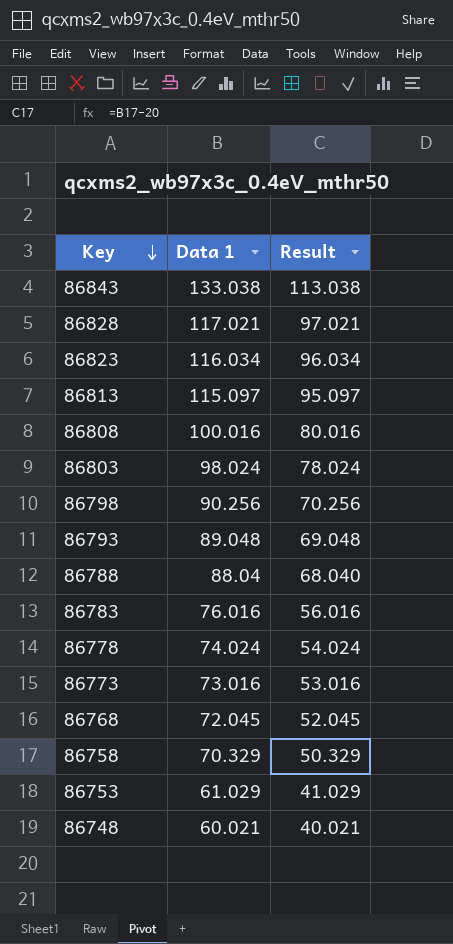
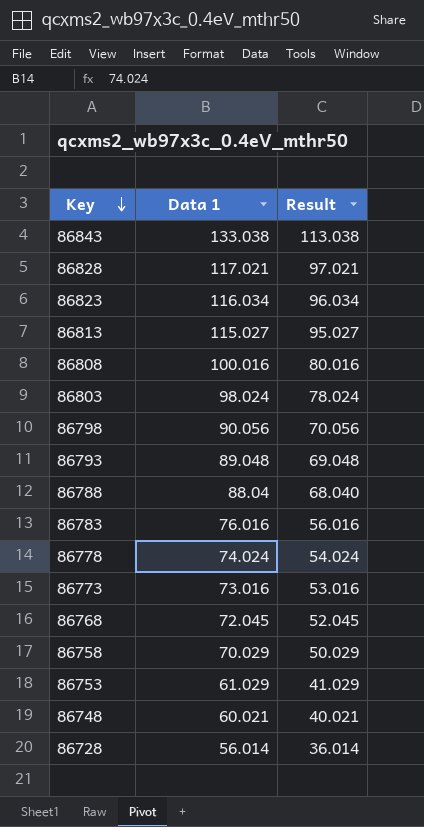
86813 | Data 1: 115.097 -> 115.027
86813 | Result: 95.097 -> 95.027
86798 | Data 1: 90.256 -> 90.056
86798 | Result: 70.256 -> 70.056
86758 | Data 1: 70.329 -> 70.029
86758 | Result: 50.329 -> 50.029
row 86728: none -> 56.014 | 36.014

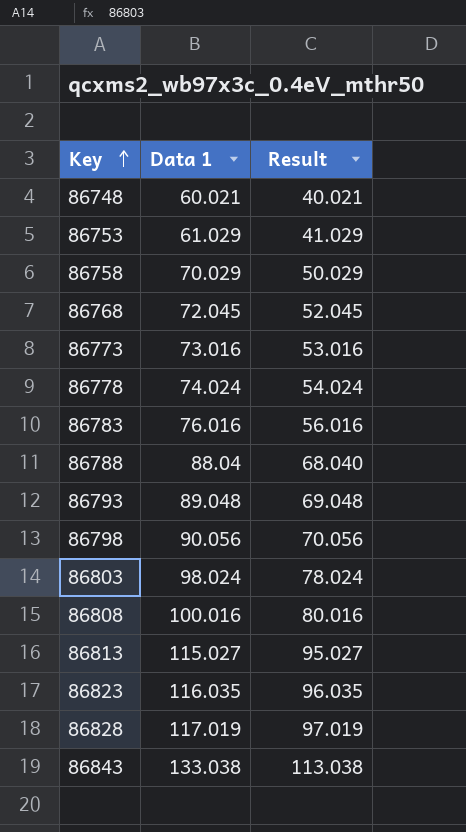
row order: Key descending -> Key ascending
row 86728: 56.014 | 36.014 -> none
86823 | Data 1: 116.034 -> 116.035
86823 | Result: 96.034 -> 96.035
86828 | Data 1: 117.021 -> 117.019
86828 | Result: 97.021 -> 97.019

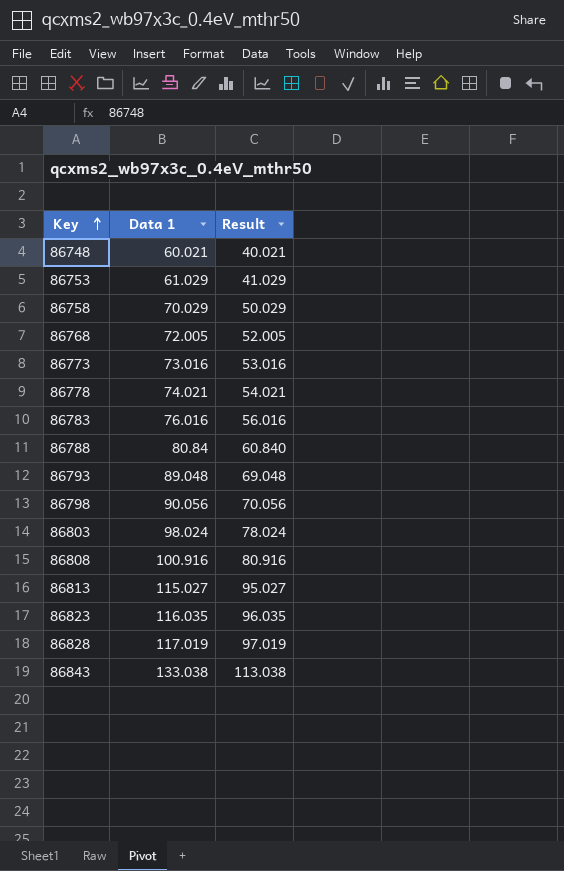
86768 | Data 1: 72.045 -> 72.005
86768 | Result: 52.045 -> 52.005
86778 | Data 1: 74.024 -> 74.021
86778 | Result: 54.024 -> 54.021
86788 | Data 1: 88.04 -> 80.84
86788 | Result: 68.040 -> 60.840
86808 | Data 1: 100.016 -> 100.916
86808 | Result: 80.016 -> 80.916

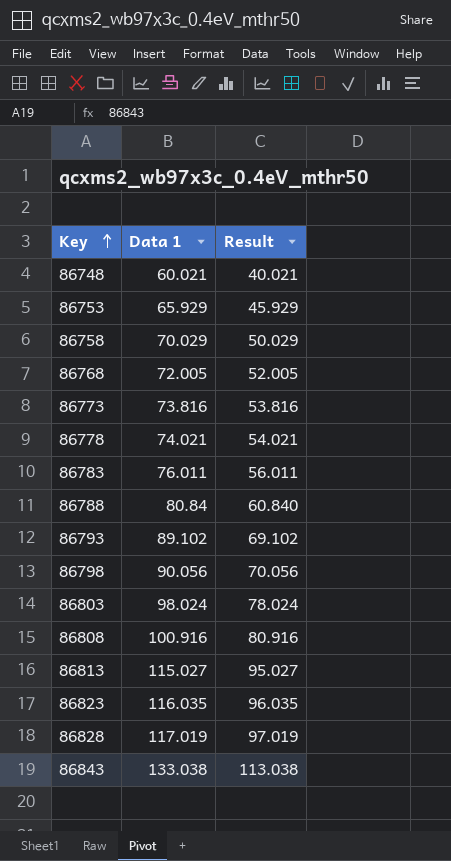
86753 | Data 1: 61.029 -> 65.929
86753 | Result: 41.029 -> 45.929
86773 | Data 1: 73.016 -> 73.816
86773 | Result: 53.016 -> 53.816
86783 | Data 1: 76.016 -> 76.011
86783 | Result: 56.016 -> 56.011
86793 | Data 1: 89.048 -> 89.102
86793 | Result: 69.048 -> 69.102

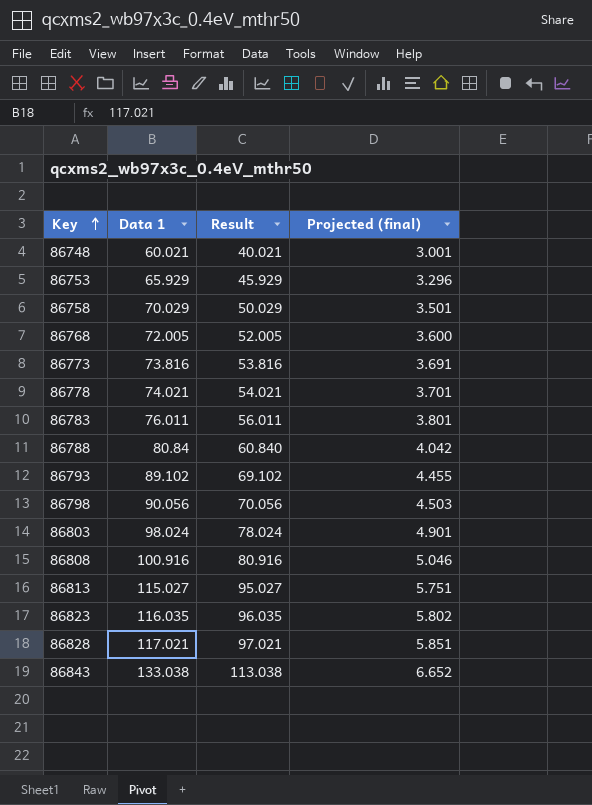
column Projected (final) | formula: none -> [Data 1] * 0.05
86828 | Data 1: 117.019 -> 117.021
86828 | Result: 97.019 -> 97.021

